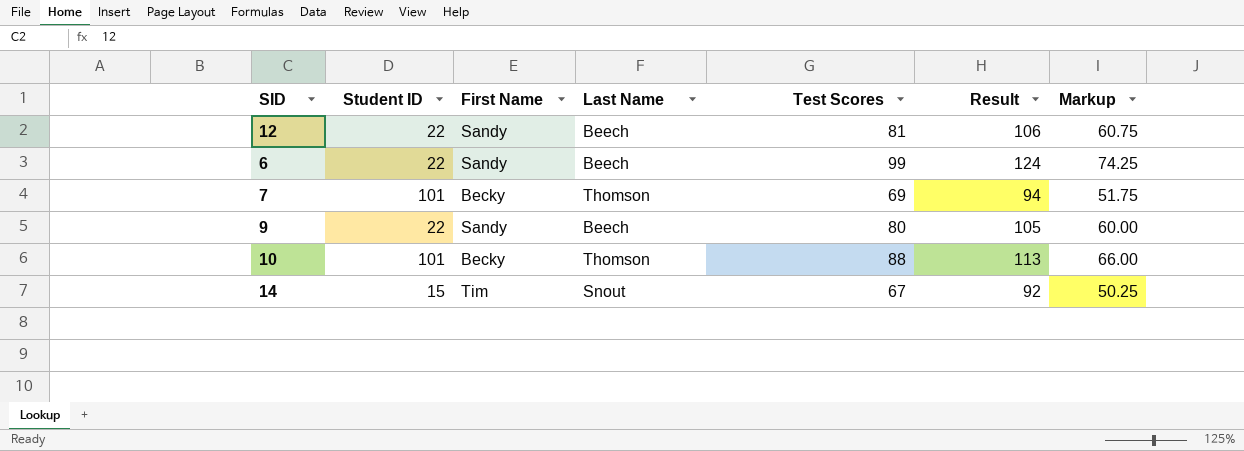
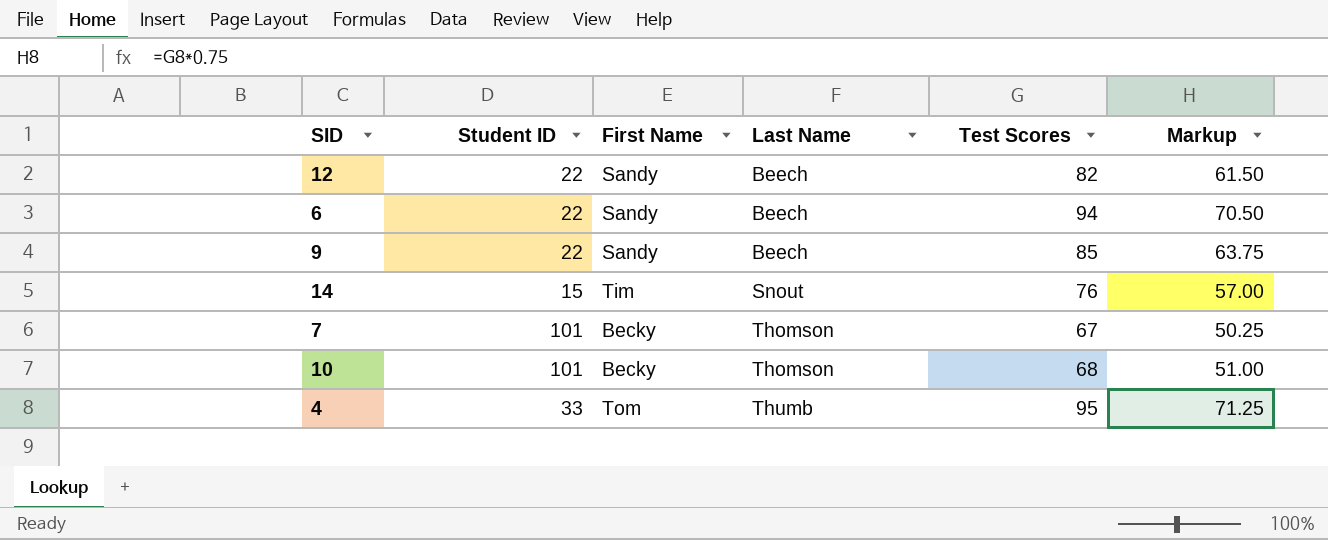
row order: none -> Last Name ascending
column Result | formula: [Test Scores] + 25 -> none
12 | Test Scores: 81 -> 82
12 | Markup: 60.75 -> 61.50
6 | Test Scores: 99 -> 94
6 | Markup: 74.25 -> 70.50
9 | Test Scores: 80 -> 85
9 | Markup: 60.00 -> 63.75
14 | Test Scores: 67 -> 76
14 | Markup: 50.25 -> 57.00
7 | Test Scores: 69 -> 67
7 | Markup: 51.75 -> 50.25
10 | Test Scores: 88 -> 68
10 | Markup: 66.00 -> 51.00
row 4: none -> 33 | Tom | Thumb | 95 | 71.25

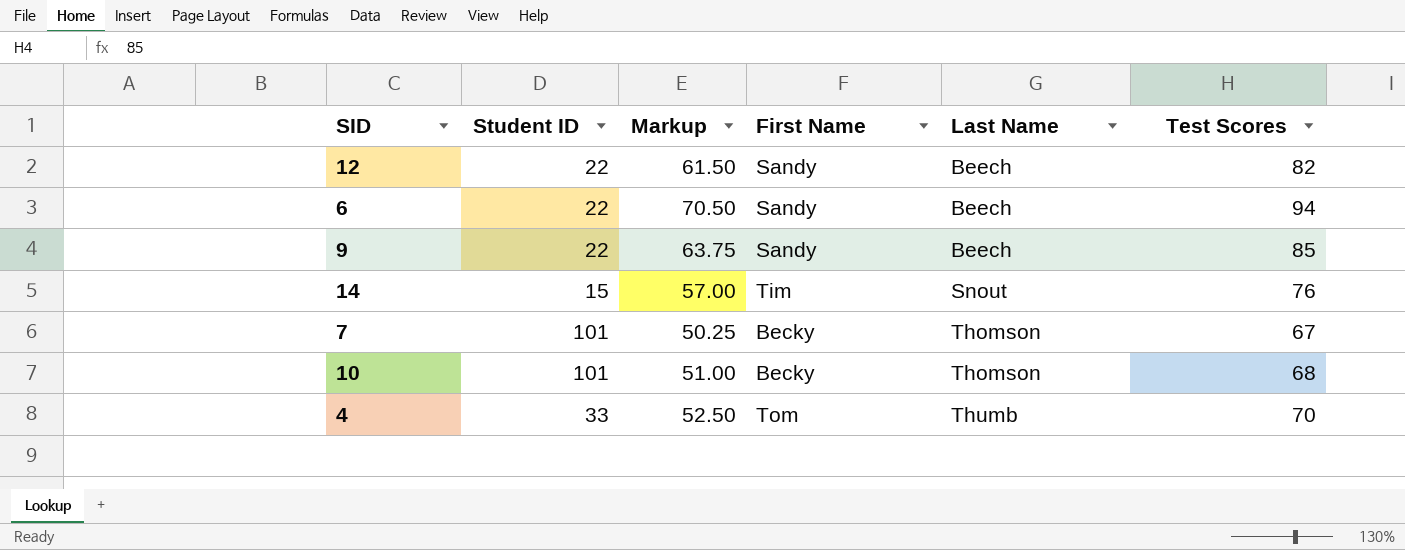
column Markup | position: 6 -> 3
4 | Markup: 71.25 -> 52.50
4 | Test Scores: 95 -> 70

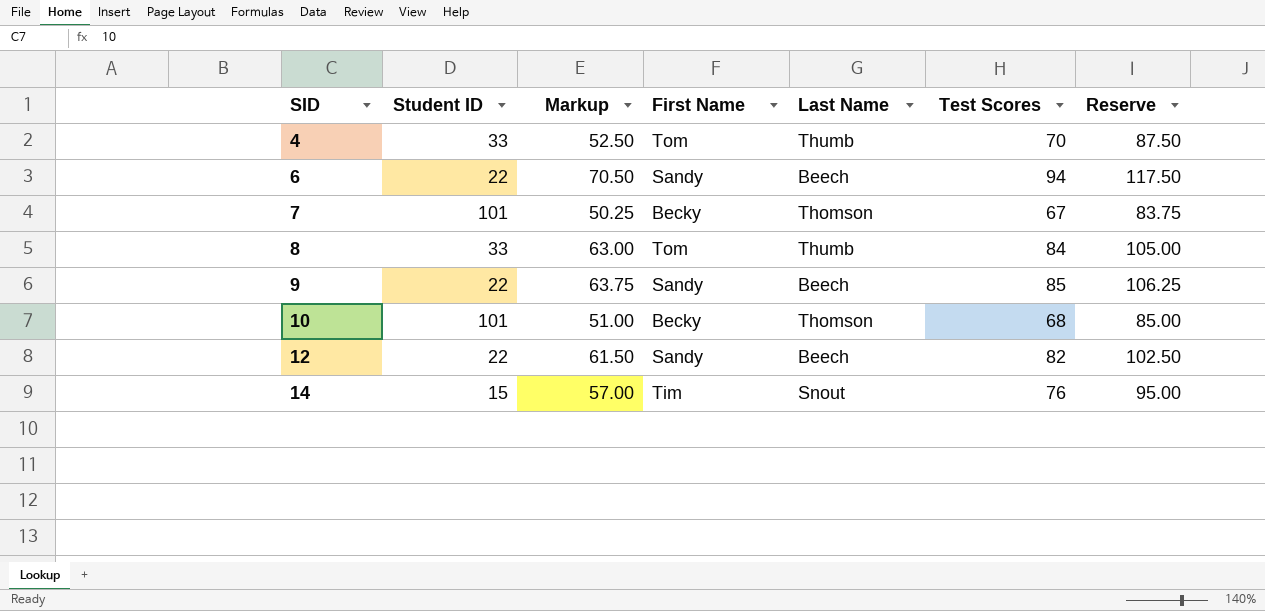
row order: Last Name ascending -> SID ascending
column Reserve | formula: none -> [Test Scores] * 1.25
row 8: none -> 33 | 63.00 | Tom | Thumb | 84 | 105.00

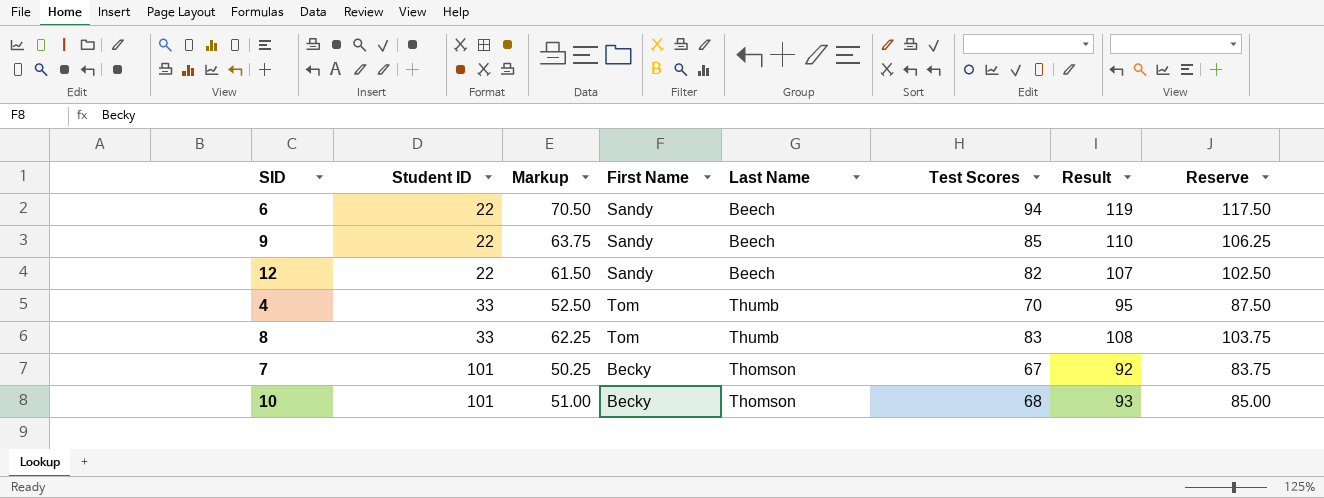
row order: SID ascending -> Student ID ascending
column Result | formula: none -> [Test Scores] + 25
row 14: 15 | 57.00 | Tim | Snout | 76 | 95.00 -> none
8 | Markup: 63.00 -> 62.25
8 | Test Scores: 84 -> 83
8 | Reserve: 105.00 -> 103.75

